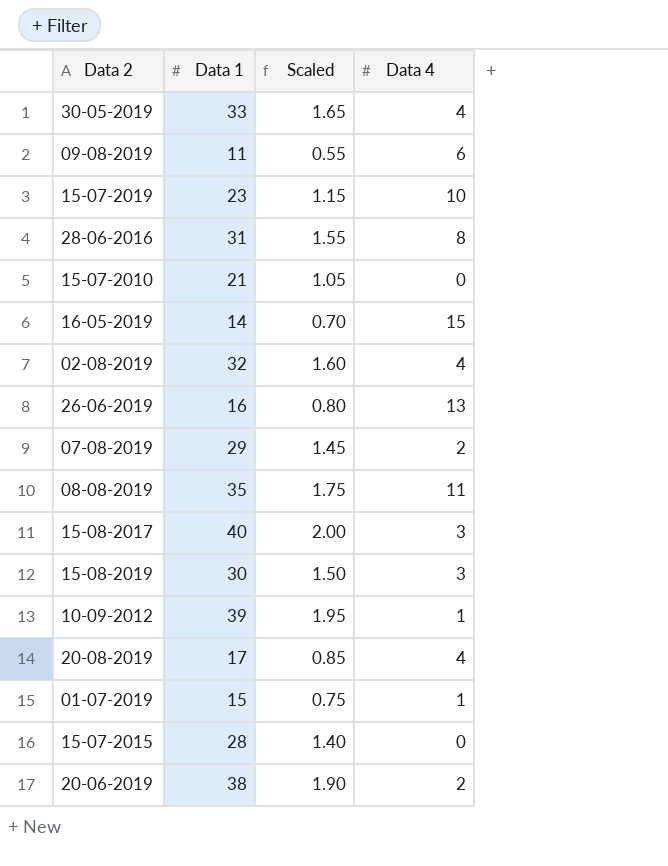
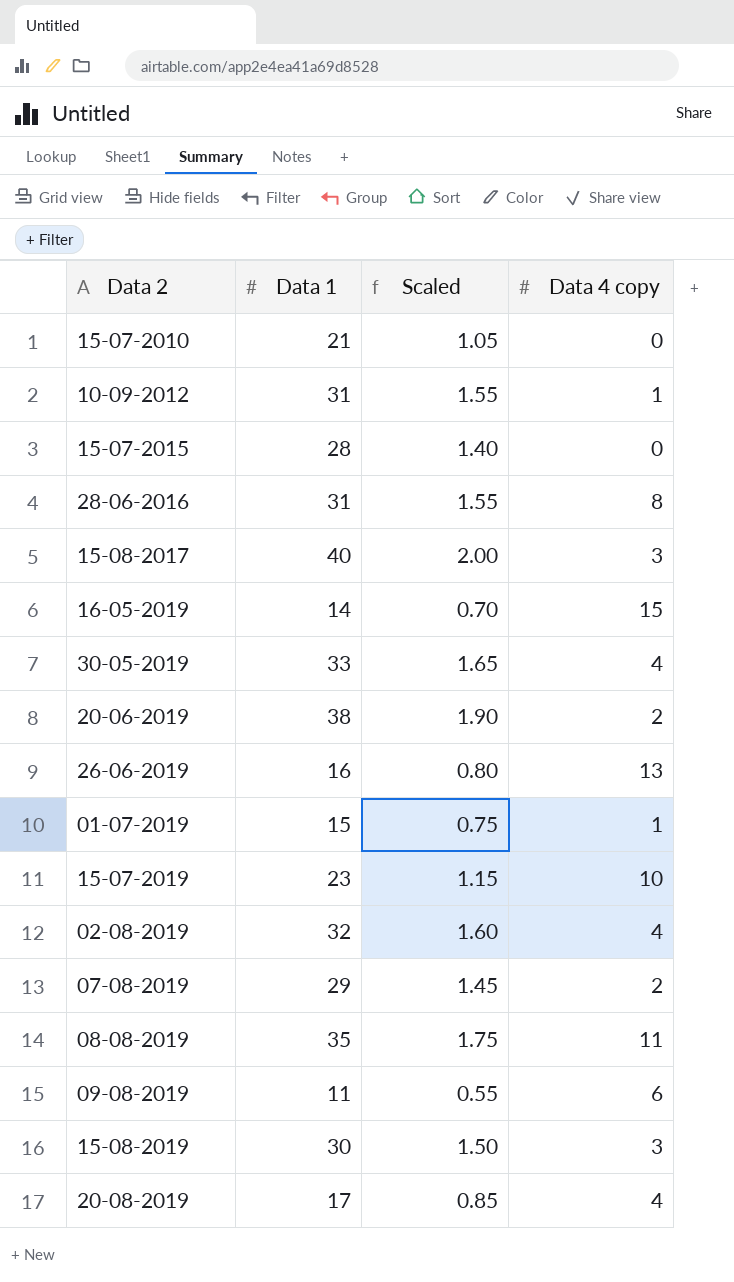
row order: none -> Data 2 ascending
column name: Data 4 -> Data 4 copy
10-09-2012 | Data 1: 39 -> 31
10-09-2012 | Scaled: 1.95 -> 1.55

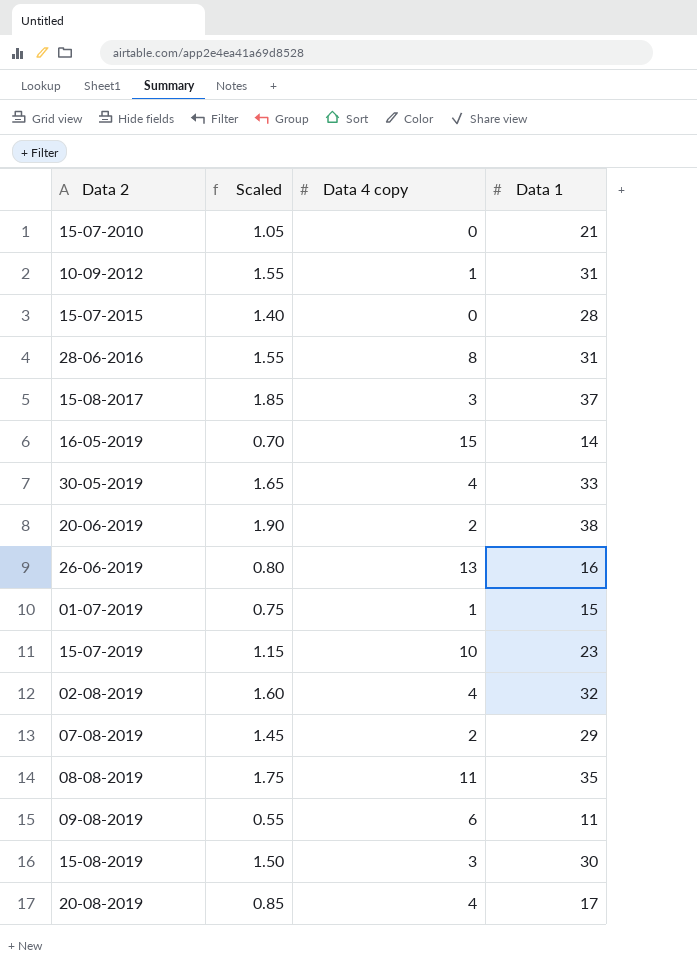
column Data 1 | position: 2 -> 4
15-08-2017 | Scaled: 2.00 -> 1.85
15-08-2017 | Data 1: 40 -> 37

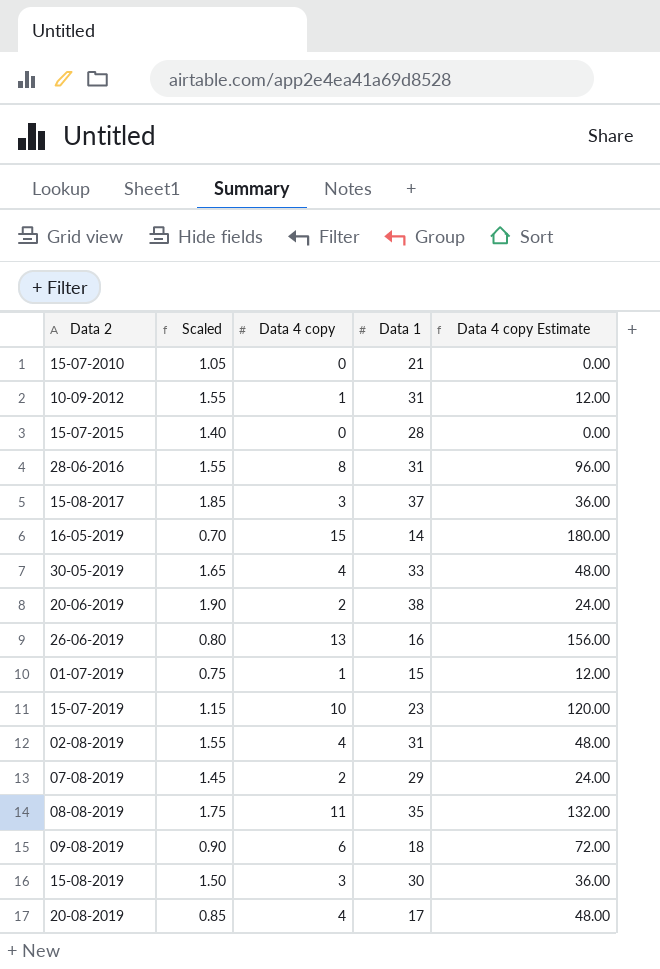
column Data 4 copy Estimate | formula: none -> [Data 4 copy] * 12
02-08-2019 | Scaled: 1.60 -> 1.55
02-08-2019 | Data 1: 32 -> 31
09-08-2019 | Scaled: 0.55 -> 0.90
09-08-2019 | Data 1: 11 -> 18

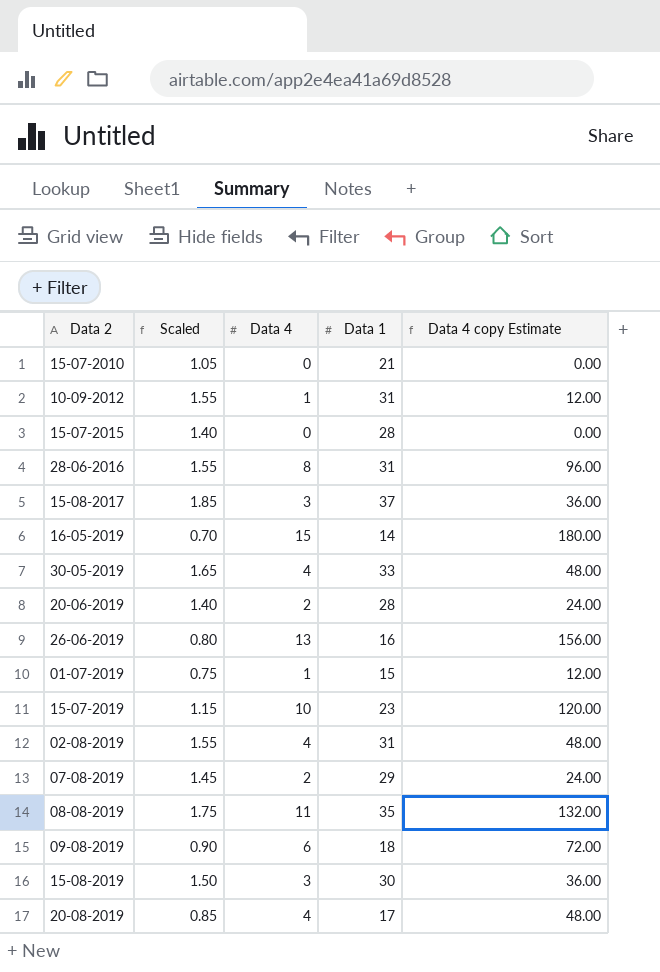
column name: Data 4 copy -> Data 4
20-06-2019 | Scaled: 1.90 -> 1.40
20-06-2019 | Data 1: 38 -> 28

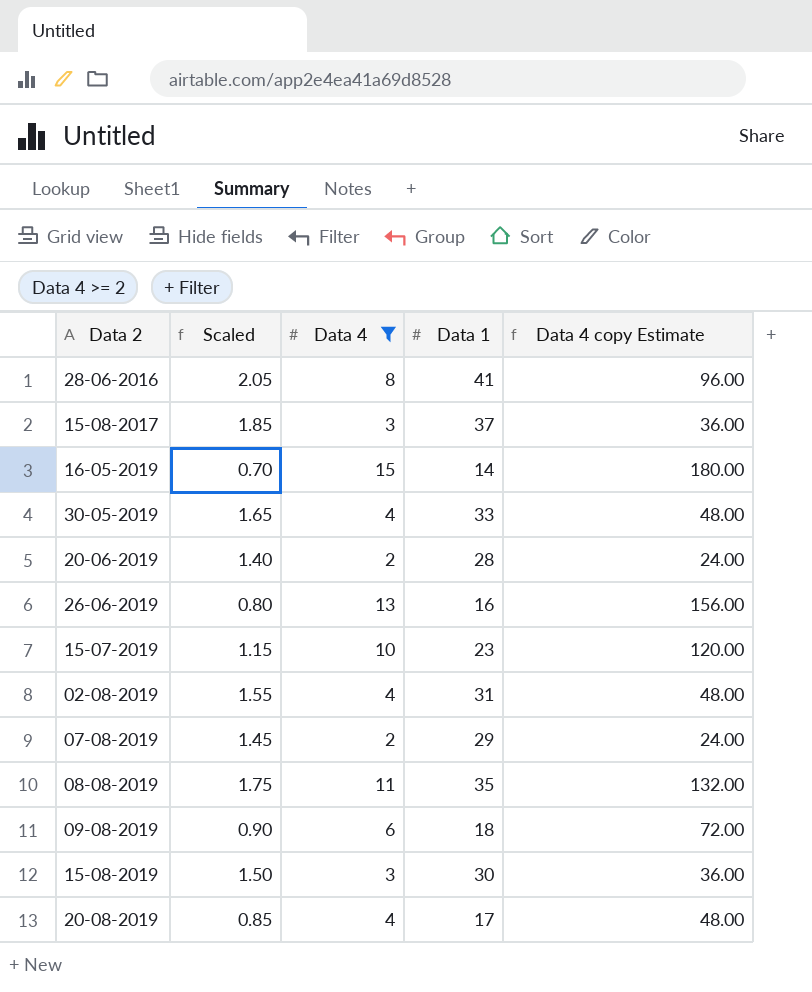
filter: none -> Data 4 >= 2
28-06-2016 | Scaled: 1.55 -> 2.05
28-06-2016 | Data 1: 31 -> 41

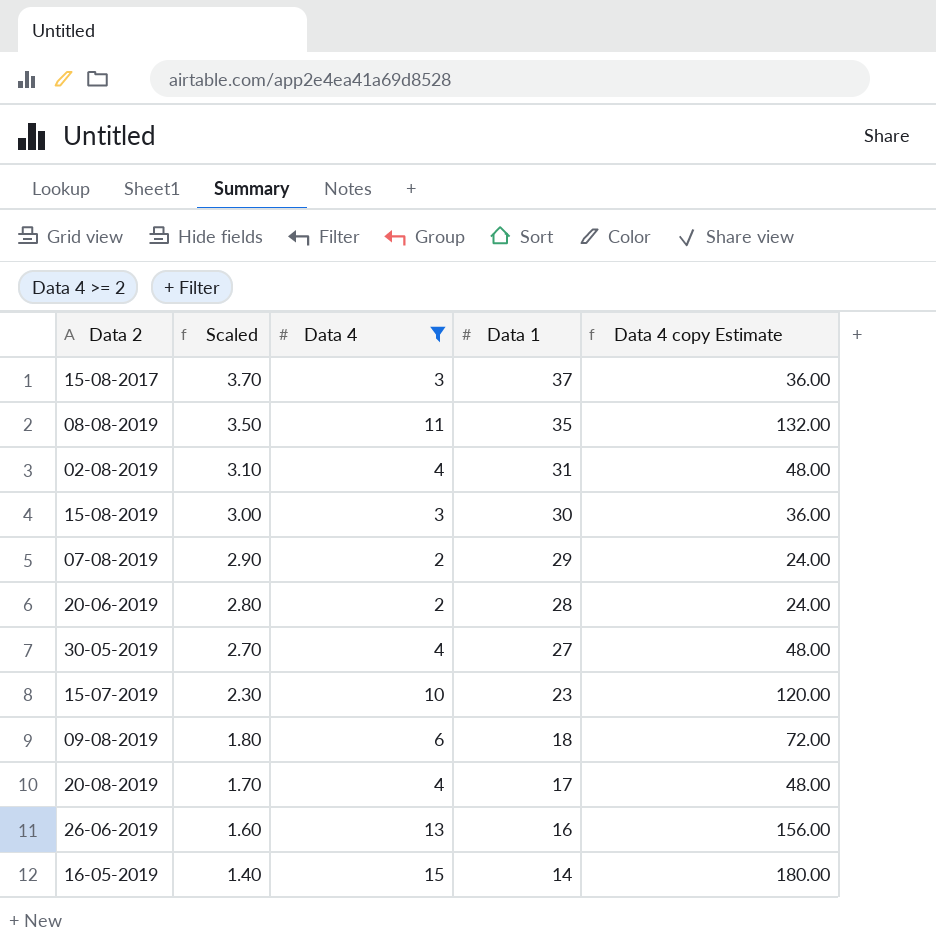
row order: Data 2 ascending -> Scaled descending
column Scaled | formula: [Data 1] * 0.05 -> [Data 1] * 0.1
row 28-06-2016: 2.05 | 8 | 41 | 96.00 -> none
30-05-2019 | Data 1: 33 -> 27

